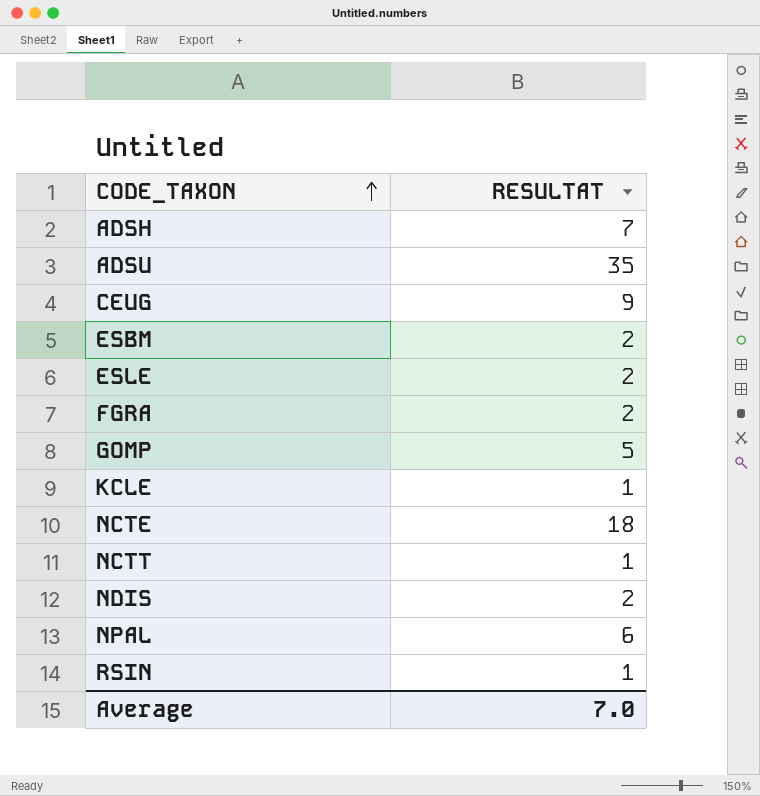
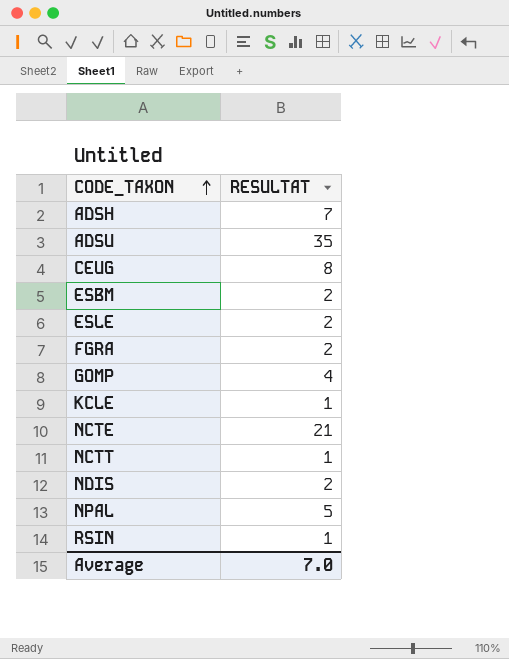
CEUG | RESULTAT: 9 -> 8
GOMP | RESULTAT: 5 -> 4
NCTE | RESULTAT: 18 -> 21
NPAL | RESULTAT: 6 -> 5

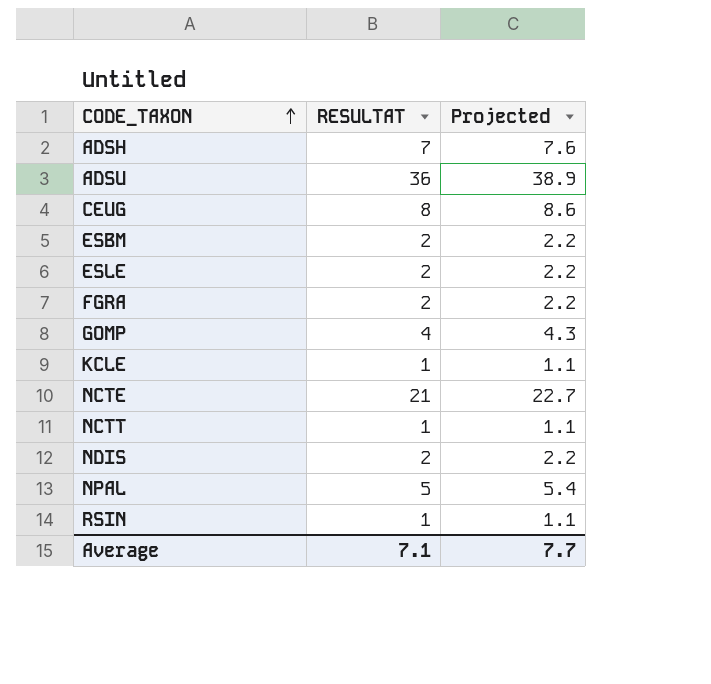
column Projected | formula: none -> [RESULTAT] * 1.08
ADSU | RESULTAT: 35 -> 36
Average | RESULTAT: 7.0 -> 7.1

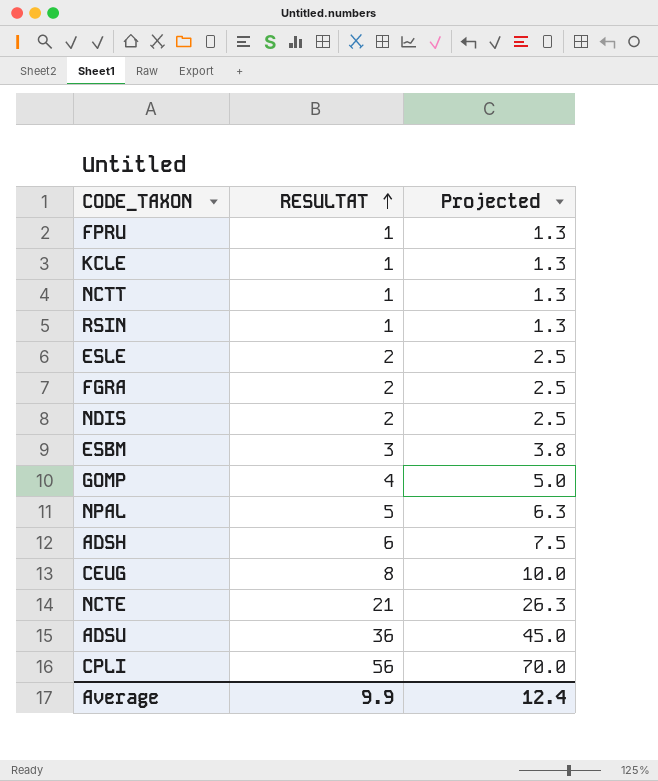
row order: CODE_TAXON ascending -> RESULTAT ascending
column Projected | formula: [RESULTAT] * 1.08 -> [RESULTAT] * 1.25
row FPRU: none -> 1 | 1.3
ESBM | RESULTAT: 2 -> 3
ADSH | RESULTAT: 7 -> 6
row CPLI: none -> 56 | 70.0
Average | RESULTAT: 7.1 -> 9.9
Average | Projected: 7.7 -> 12.4

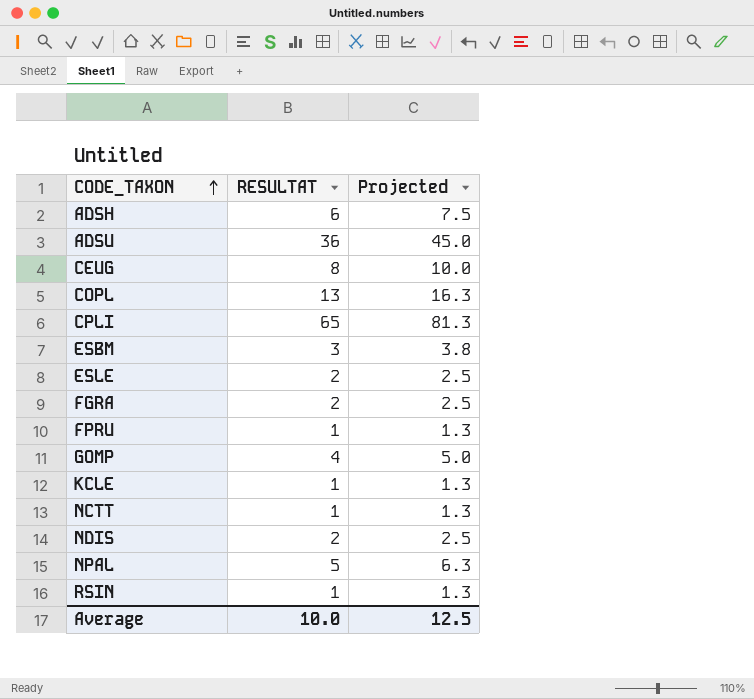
row order: RESULTAT ascending -> CODE_TAXON ascending
row NCTE: 21 | 26.3 -> none
row COPL: none -> 13 | 16.3
CPLI | RESULTAT: 56 -> 65
CPLI | Projected: 70.0 -> 81.3
Average | RESULTAT: 9.9 -> 10.0
Average | Projected: 12.4 -> 12.5

